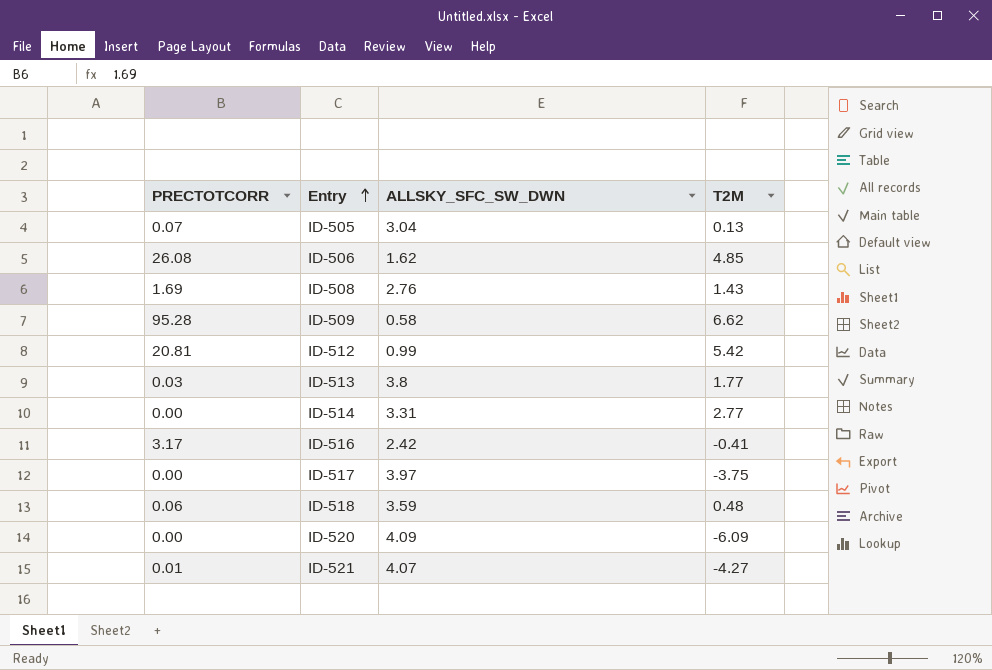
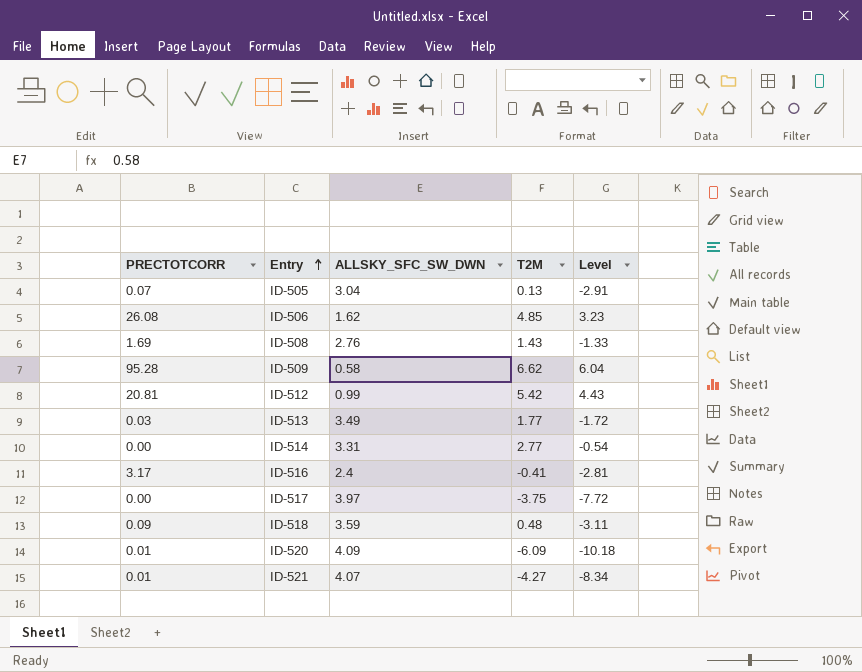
column Level | formula: none -> [T2M] - [ALLSKY_SFC_SW_DWN]
ID-513 | ALLSKY_SFC_SW_DWN: 3.8 -> 3.49
ID-516 | ALLSKY_SFC_SW_DWN: 2.42 -> 2.4
ID-518 | PRECTOTCORR: 0.06 -> 0.09
ID-520 | PRECTOTCORR: 0.00 -> 0.01

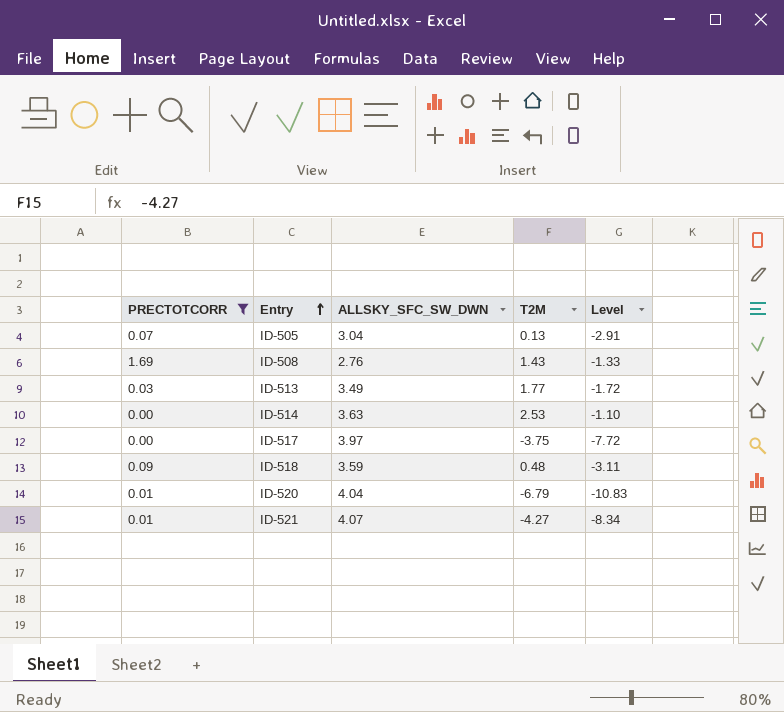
filter: none -> PRECTOTCORR <= 1.69
ID-514 | ALLSKY_SFC_SW_DWN: 3.31 -> 3.63
ID-514 | T2M: 2.77 -> 2.53
ID-514 | Level: -0.54 -> -1.10
ID-520 | ALLSKY_SFC_SW_DWN: 4.09 -> 4.04
ID-520 | T2M: -6.09 -> -6.79
ID-520 | Level: -10.18 -> -10.83

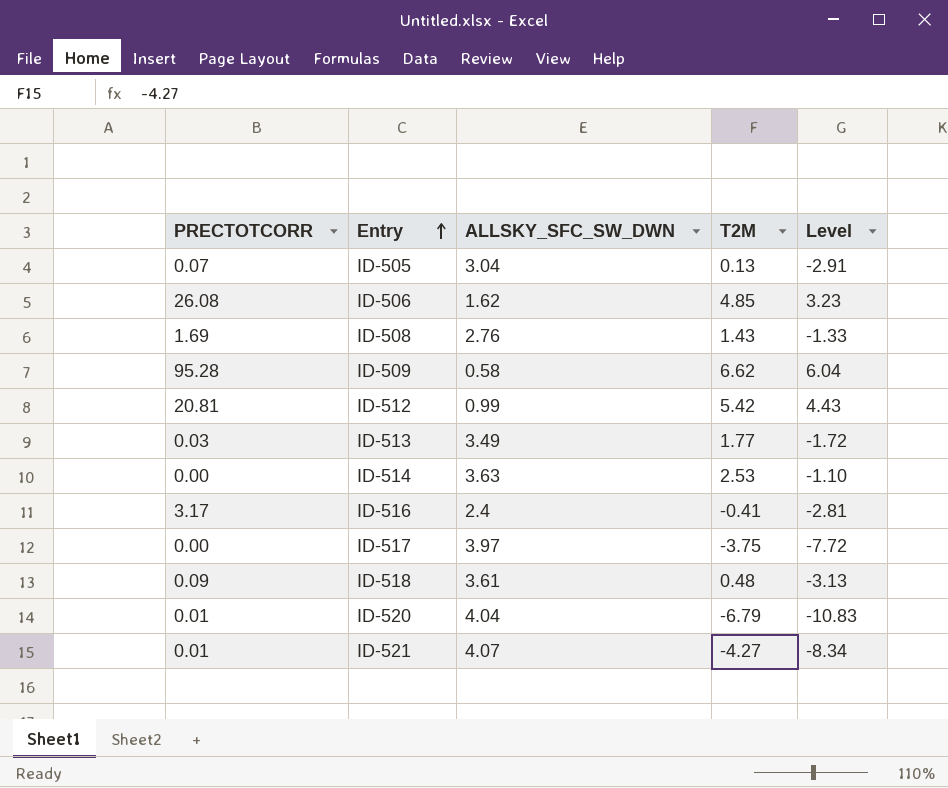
filter: PRECTOTCORR <= 1.69 -> none
ID-518 | ALLSKY_SFC_SW_DWN: 3.59 -> 3.61
ID-518 | Level: -3.11 -> -3.13

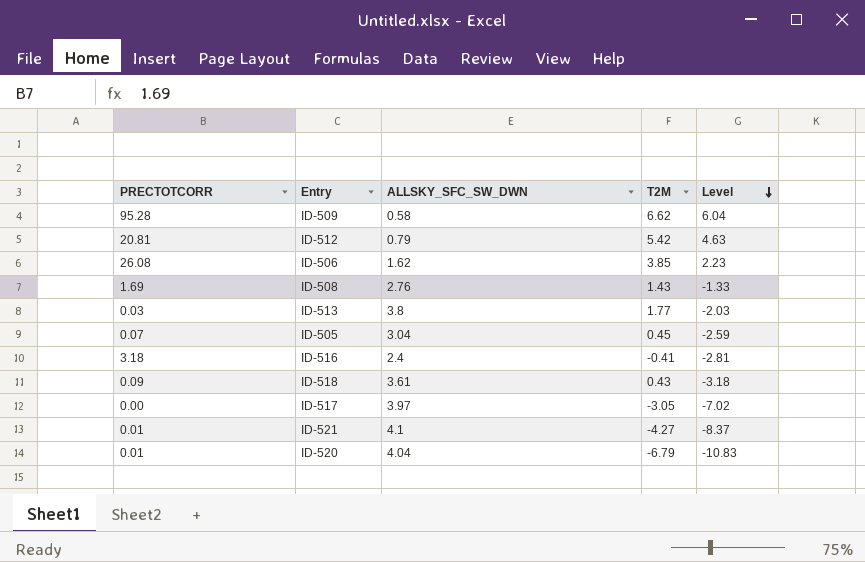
row order: Entry ascending -> Level descending
row ID-514: 0.00 | 3.63 | 2.53 | -1.10 -> none
ID-512 | ALLSKY_SFC_SW_DWN: 0.99 -> 0.79
ID-512 | Level: 4.43 -> 4.63
ID-506 | T2M: 4.85 -> 3.85
ID-506 | Level: 3.23 -> 2.23
ID-513 | ALLSKY_SFC_SW_DWN: 3.49 -> 3.8
ID-513 | Level: -1.72 -> -2.03
ID-505 | T2M: 0.13 -> 0.45
ID-505 | Level: -2.91 -> -2.59
ID-516 | PRECTOTCORR: 3.17 -> 3.18
ID-518 | T2M: 0.48 -> 0.43
ID-518 | Level: -3.13 -> -3.18
ID-517 | T2M: -3.75 -> -3.05
ID-517 | Level: -7.72 -> -7.02
ID-521 | ALLSKY_SFC_SW_DWN: 4.07 -> 4.1
ID-521 | Level: -8.34 -> -8.37

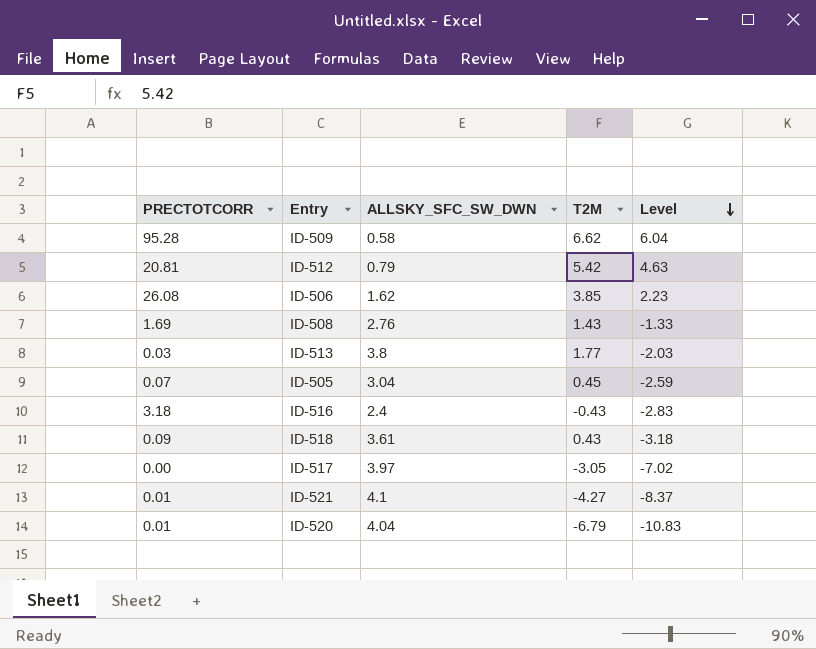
ID-516 | T2M: -0.41 -> -0.43
ID-516 | Level: -2.81 -> -2.83

